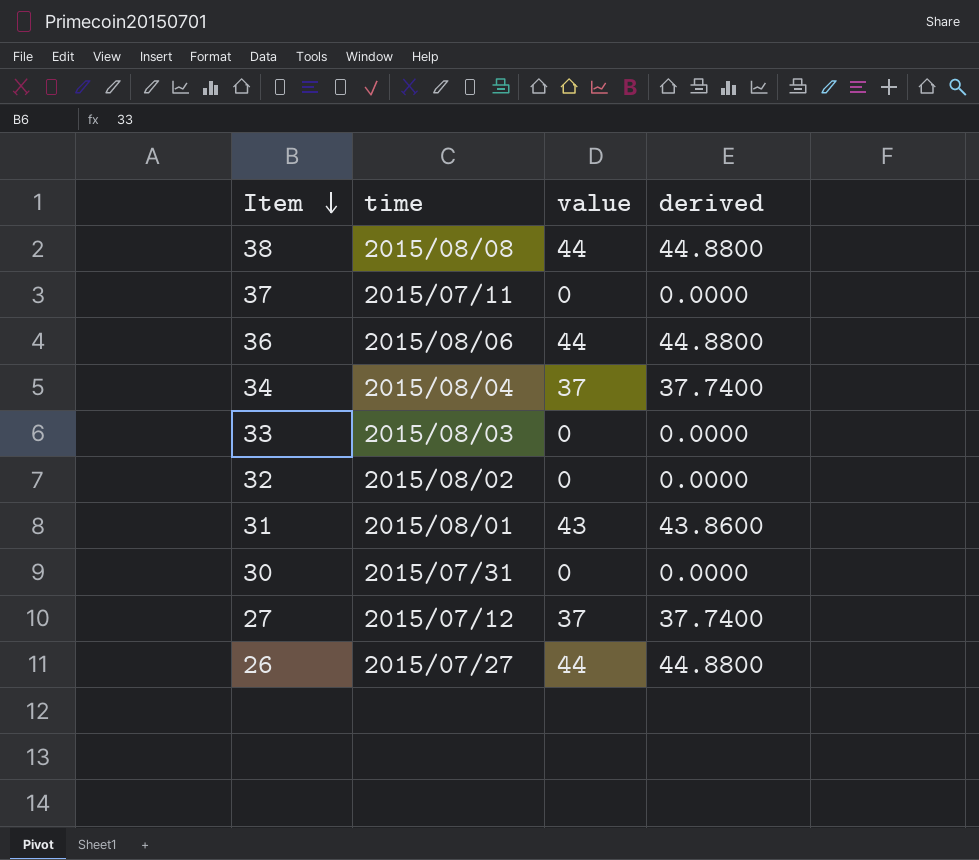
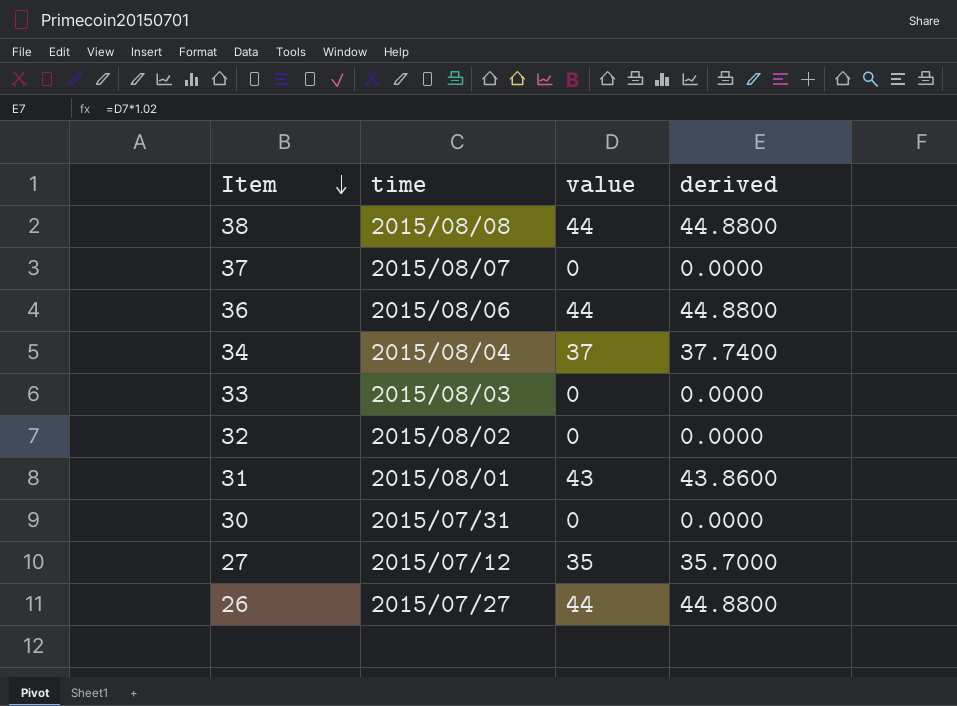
37 | time: 2015/07/11 -> 2015/08/07
27 | value: 37 -> 35
27 | derived: 37.7400 -> 35.7000

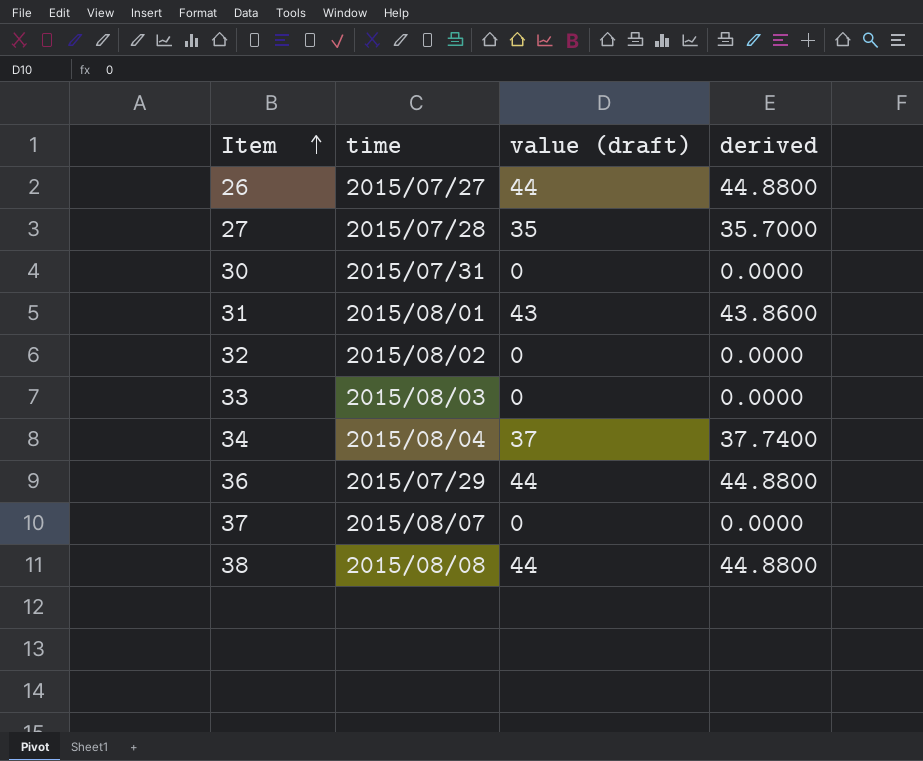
row order: Item descending -> Item ascending
column name: value -> value (draft)
27 | time: 2015/07/12 -> 2015/07/28
36 | time: 2015/08/06 -> 2015/07/29

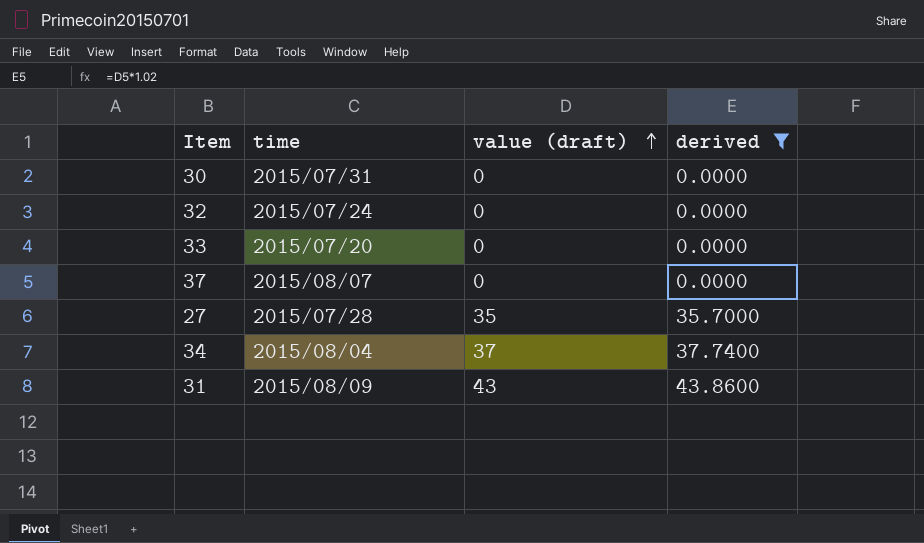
filter: none -> derived != 44.8800
row order: Item ascending -> value (draft) ascending
32 | time: 2015/08/02 -> 2015/07/24
33 | time: 2015/08/03 -> 2015/07/20
31 | time: 2015/08/01 -> 2015/08/09

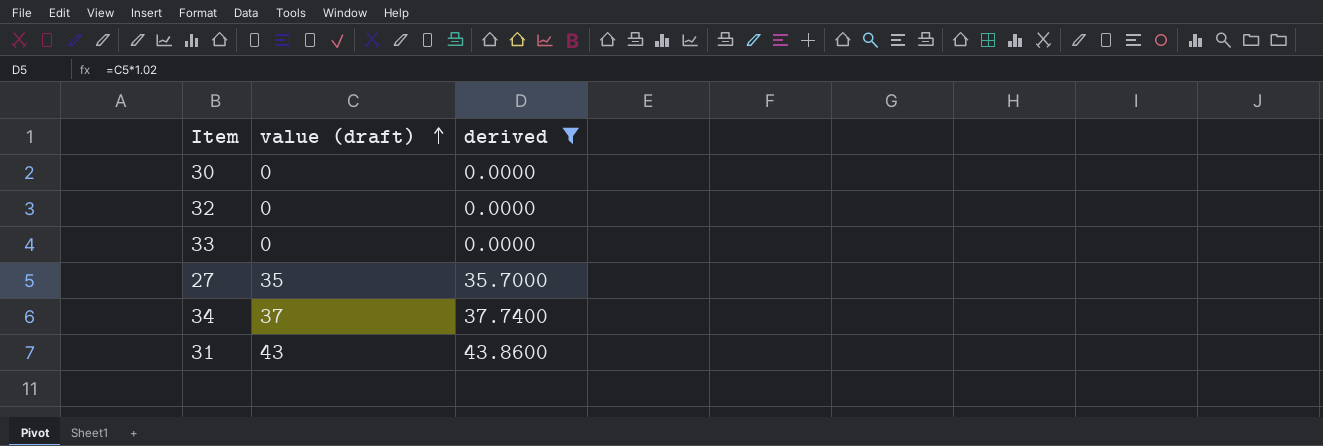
column time | position: 2 -> none
row 37: 2015/08/07 | 0 | 0.0000 -> none

